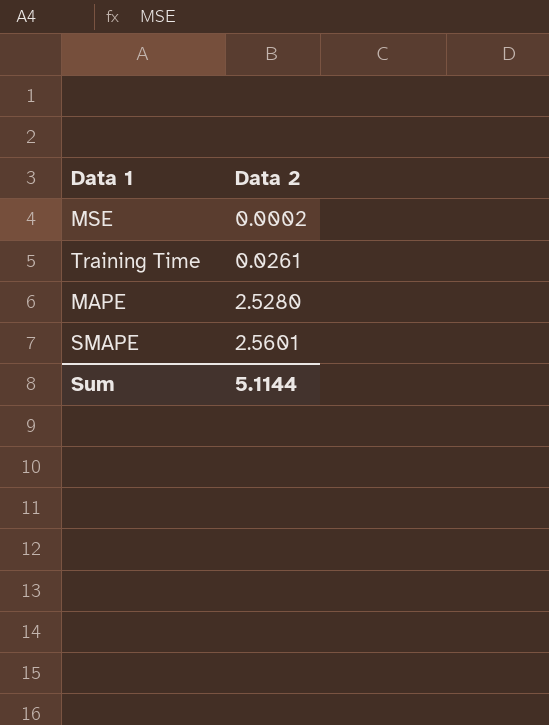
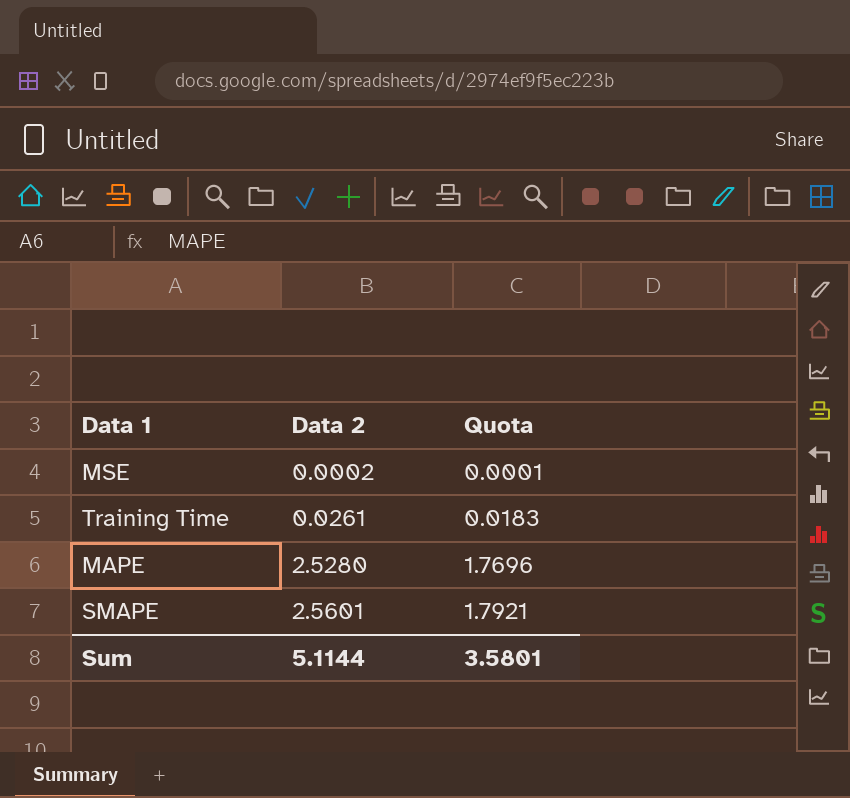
column Quota | formula: none -> [Data 2] * 0.7

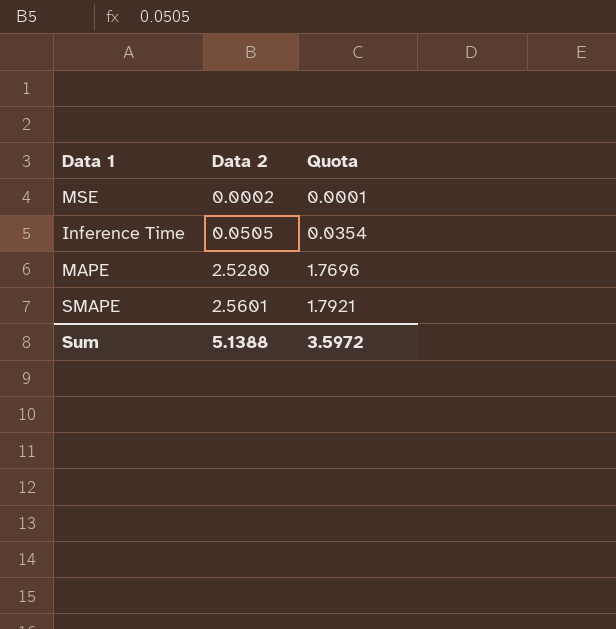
row Training Time: 0.0261 | 0.0183 -> none
row Inference Time: none -> 0.0505 | 0.0354
Sum | Data 2: 5.1144 -> 5.1388
Sum | Quota: 3.5801 -> 3.5972

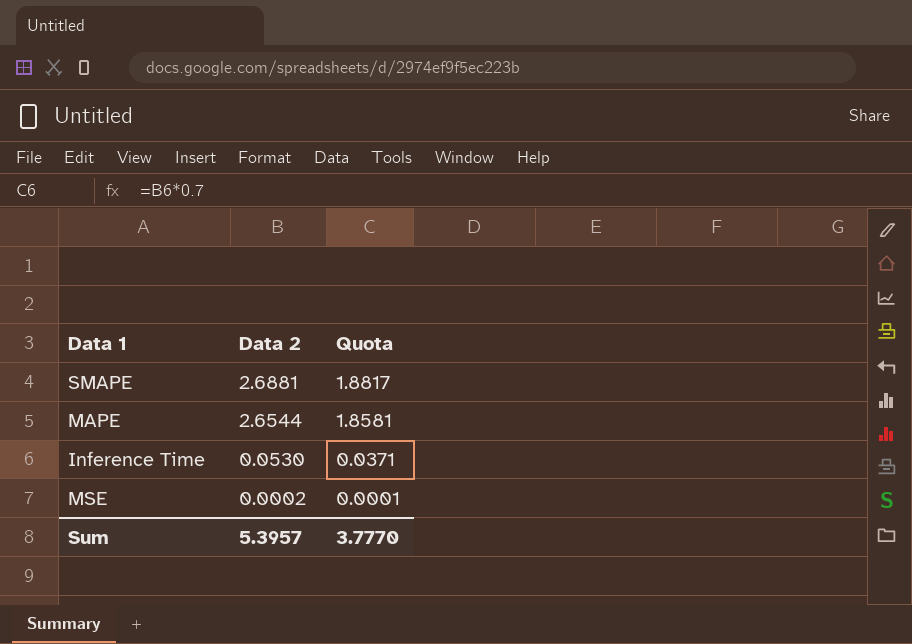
row order: Data 2 ascending -> Data 2 descending
SMAPE | Data 2: 2.5601 -> 2.6881
SMAPE | Quota: 1.7921 -> 1.8817
MAPE | Data 2: 2.5280 -> 2.6544
MAPE | Quota: 1.7696 -> 1.8581
Inference Time | Data 2: 0.0505 -> 0.0530
Inference Time | Quota: 0.0354 -> 0.0371
Sum | Data 2: 5.1388 -> 5.3957
Sum | Quota: 3.5972 -> 3.7770

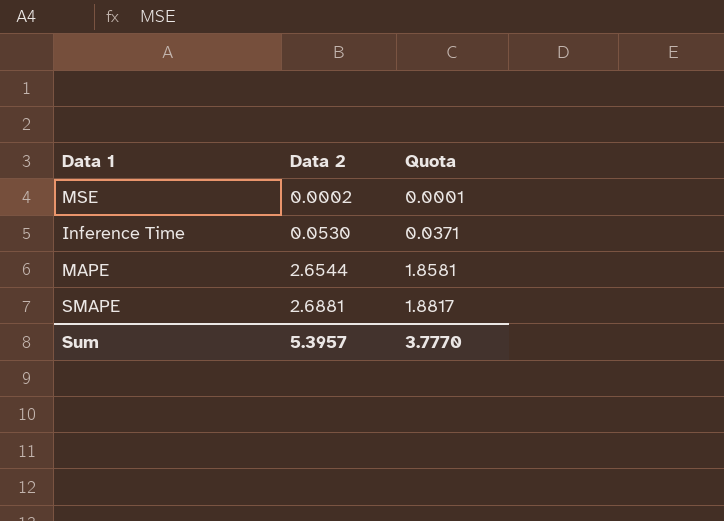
row order: Data 2 descending -> Data 2 ascending

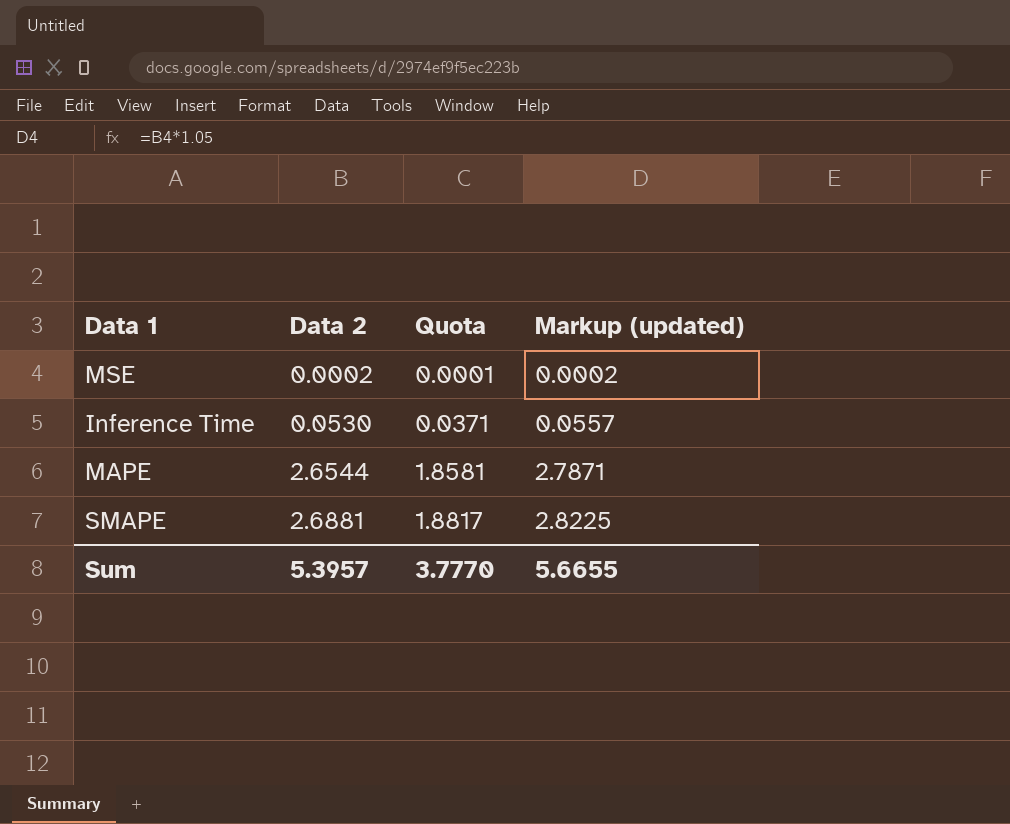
column Markup (updated) | formula: none -> [Data 2] * 1.05

